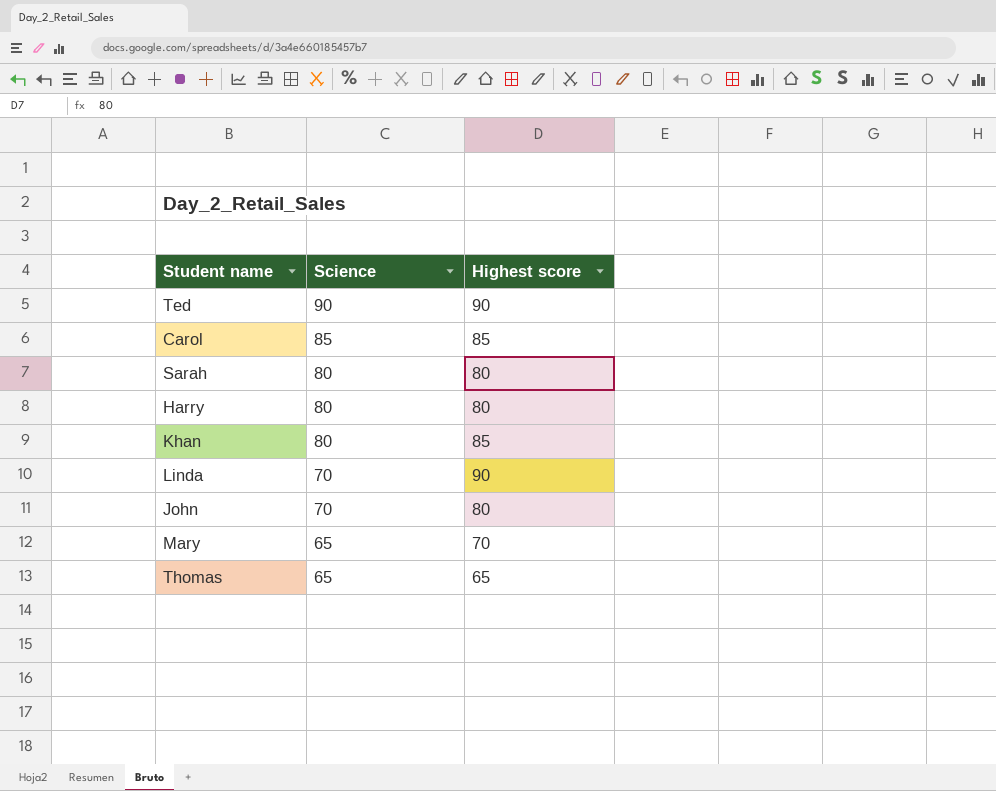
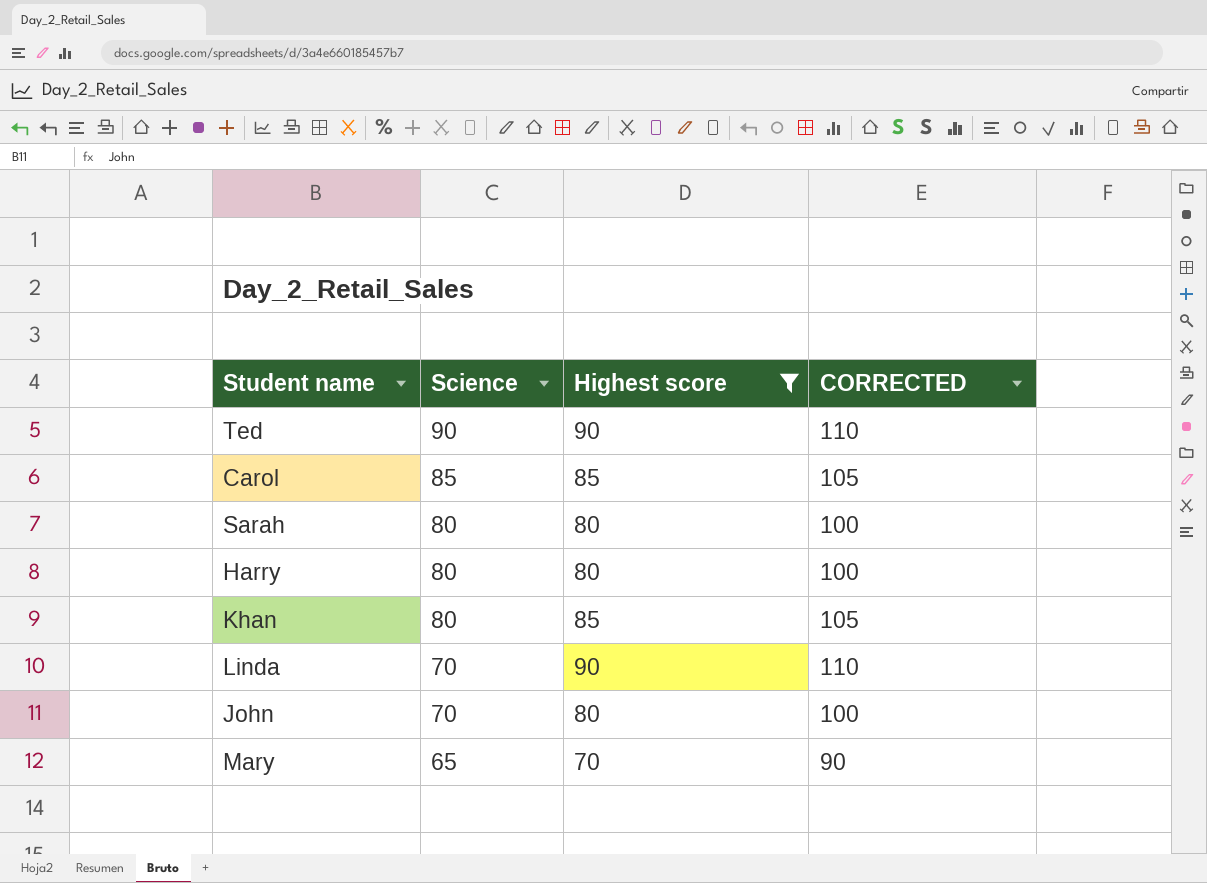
filter: none -> Highest score != 65
column CORRECTED | formula: none -> [Highest score] + 20

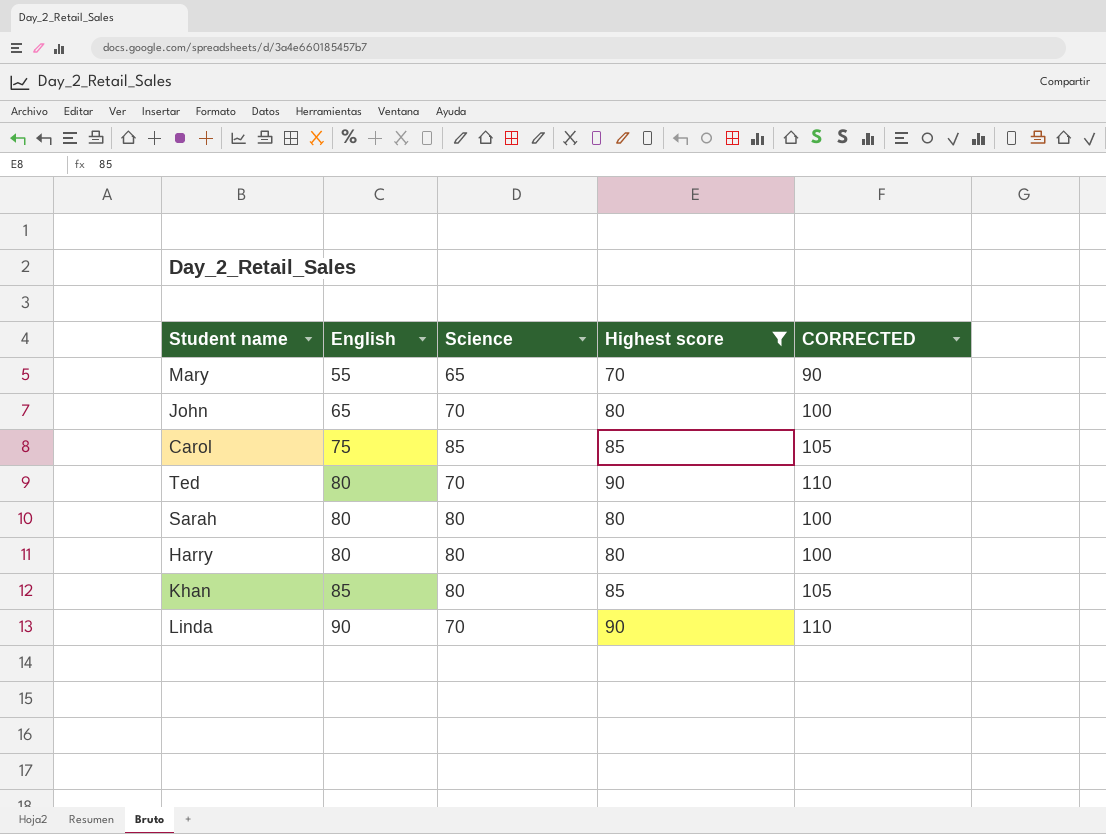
row order: Science descending -> English ascending
column English | position: none -> 2
Ted | Science: 90 -> 70

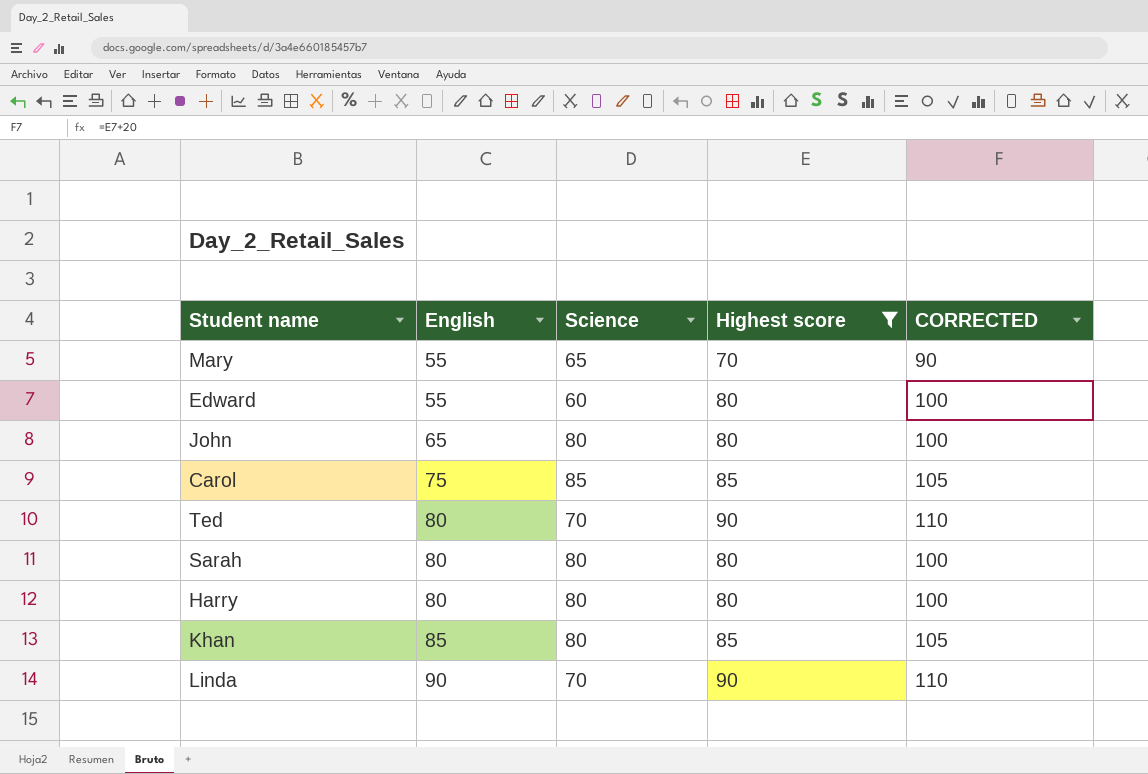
row Edward: none -> 55 | 60 | 80 | 100
John | Science: 70 -> 80

